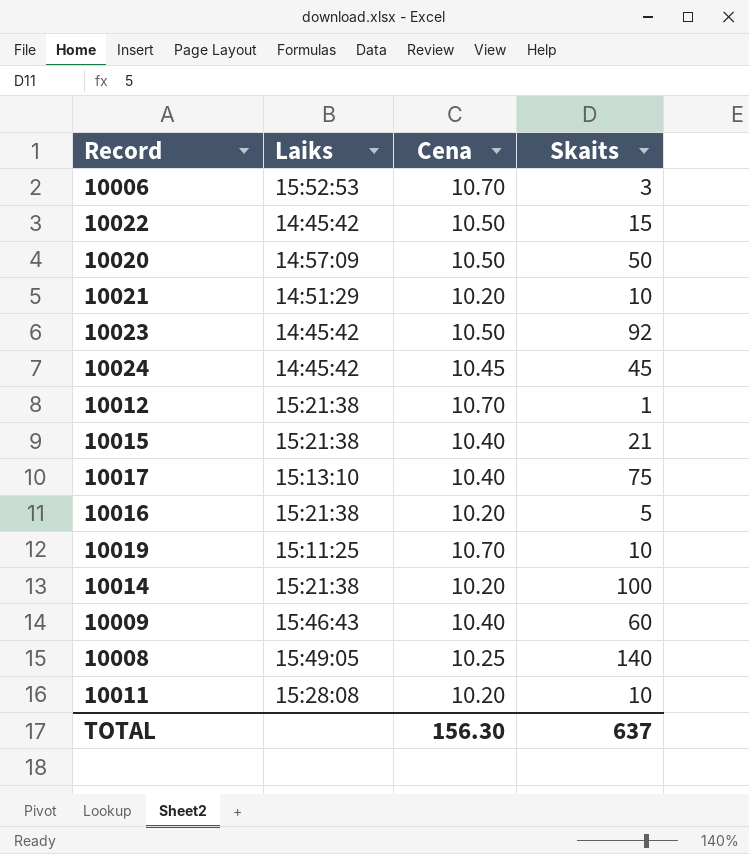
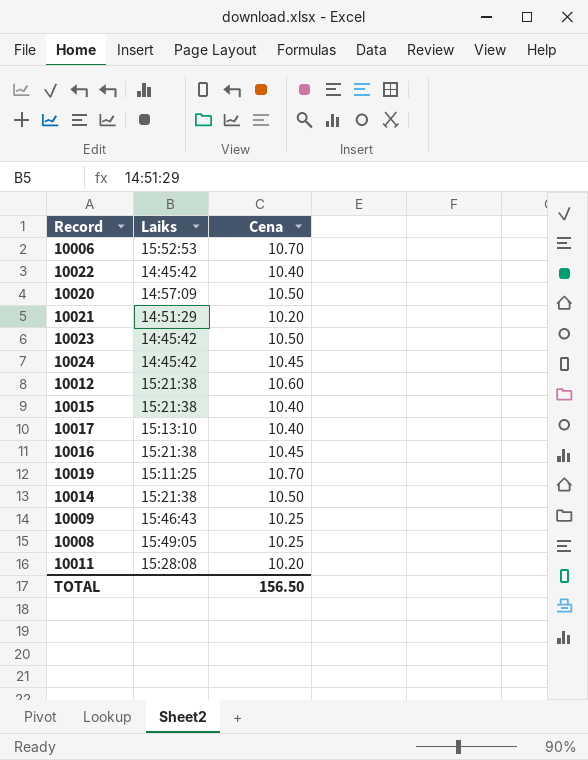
column Skaits | position: 4 -> none
10022 | Cena: 10.50 -> 10.40
10012 | Cena: 10.70 -> 10.60
10016 | Cena: 10.20 -> 10.45
10014 | Cena: 10.20 -> 10.50
10009 | Cena: 10.40 -> 10.25
TOTAL | Cena: 156.30 -> 156.50

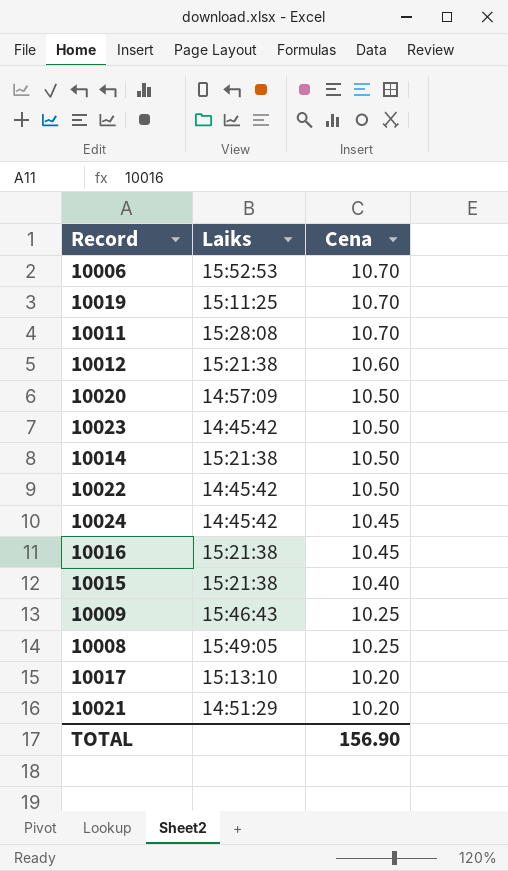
row order: none -> Cena descending
10011 | Cena: 10.20 -> 10.70
10022 | Cena: 10.40 -> 10.50
10017 | Cena: 10.40 -> 10.20
TOTAL | Cena: 156.50 -> 156.90

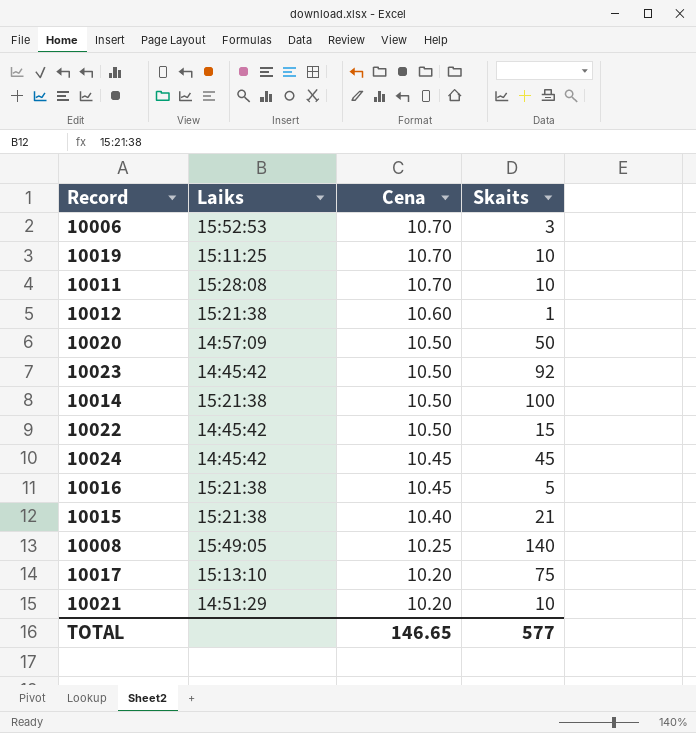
column Skaits | position: none -> 4
row 10009: 15:46:43 | 10.25 -> none
TOTAL | Cena: 156.90 -> 146.65

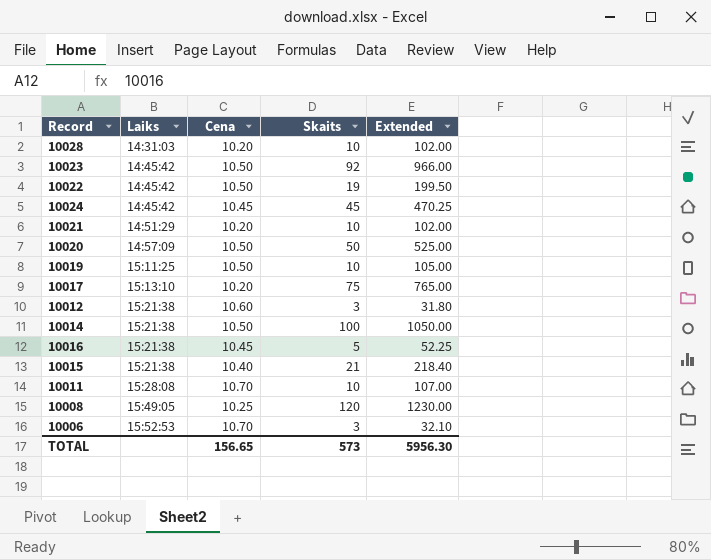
row order: Cena descending -> Laiks ascending
column Extended | formula: none -> [Cena] * [Skaits]
row 10028: none -> 14:31:03 | 10.20 | 10 | 102.00
10022 | Skaits: 15 -> 19
10019 | Cena: 10.70 -> 10.50
10012 | Skaits: 1 -> 3
10008 | Skaits: 140 -> 120
TOTAL | Cena: 146.65 -> 156.65
TOTAL | Skaits: 577 -> 573

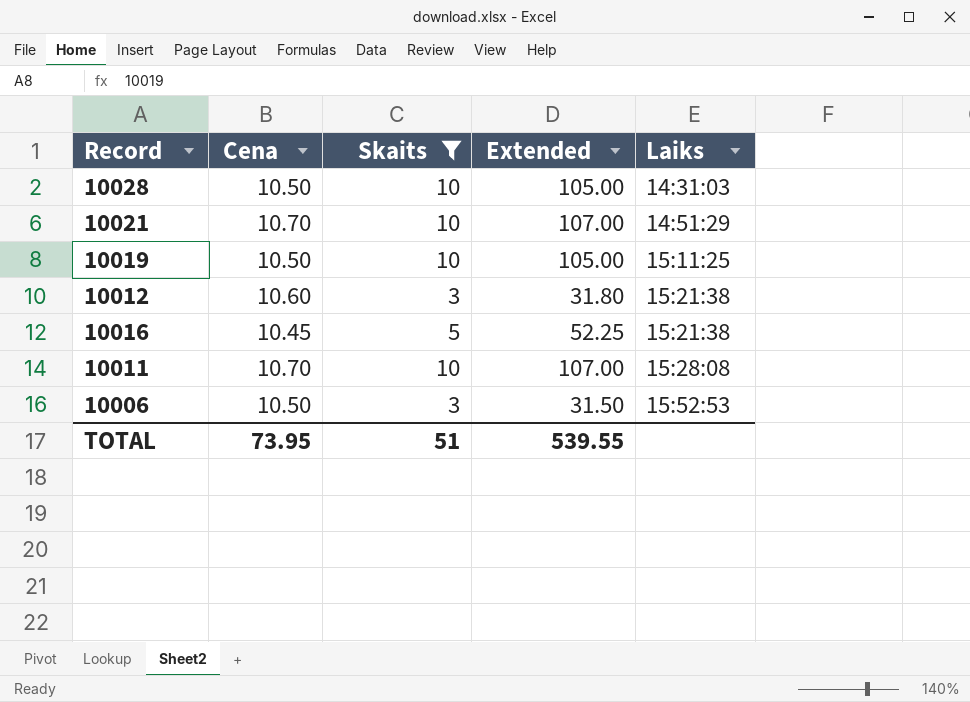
filter: none -> Skaits <= 10
column Laiks | position: 2 -> 5
10028 | Cena: 10.20 -> 10.50
10028 | Extended: 102.00 -> 105.00
10021 | Cena: 10.20 -> 10.70
10021 | Extended: 102.00 -> 107.00
10006 | Cena: 10.70 -> 10.50
10006 | Extended: 32.10 -> 31.50
TOTAL | Cena: 156.65 -> 73.95
TOTAL | Skaits: 573 -> 51
TOTAL | Extended: 5956.30 -> 539.55

